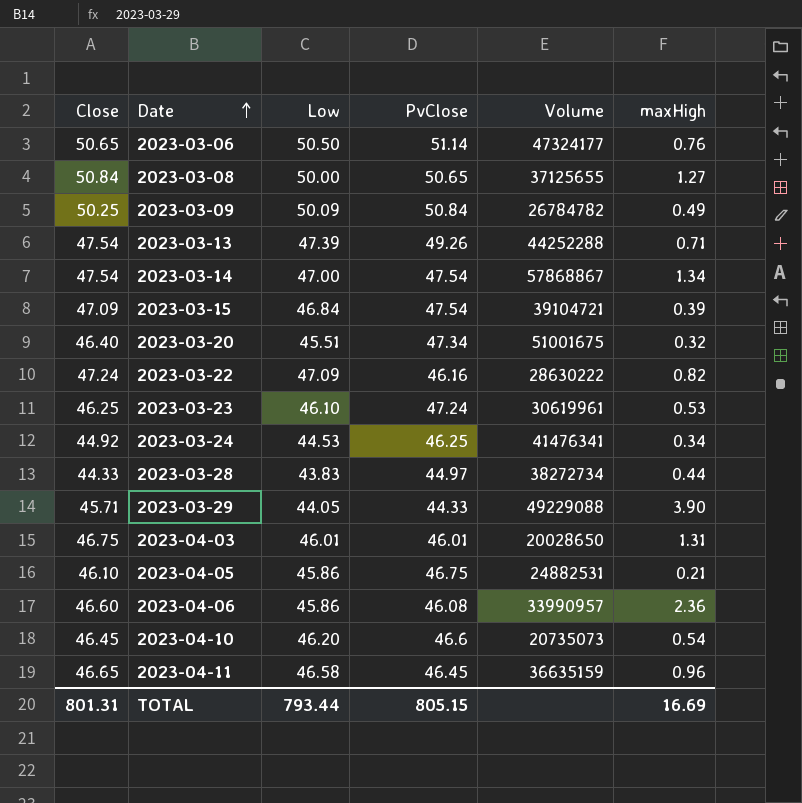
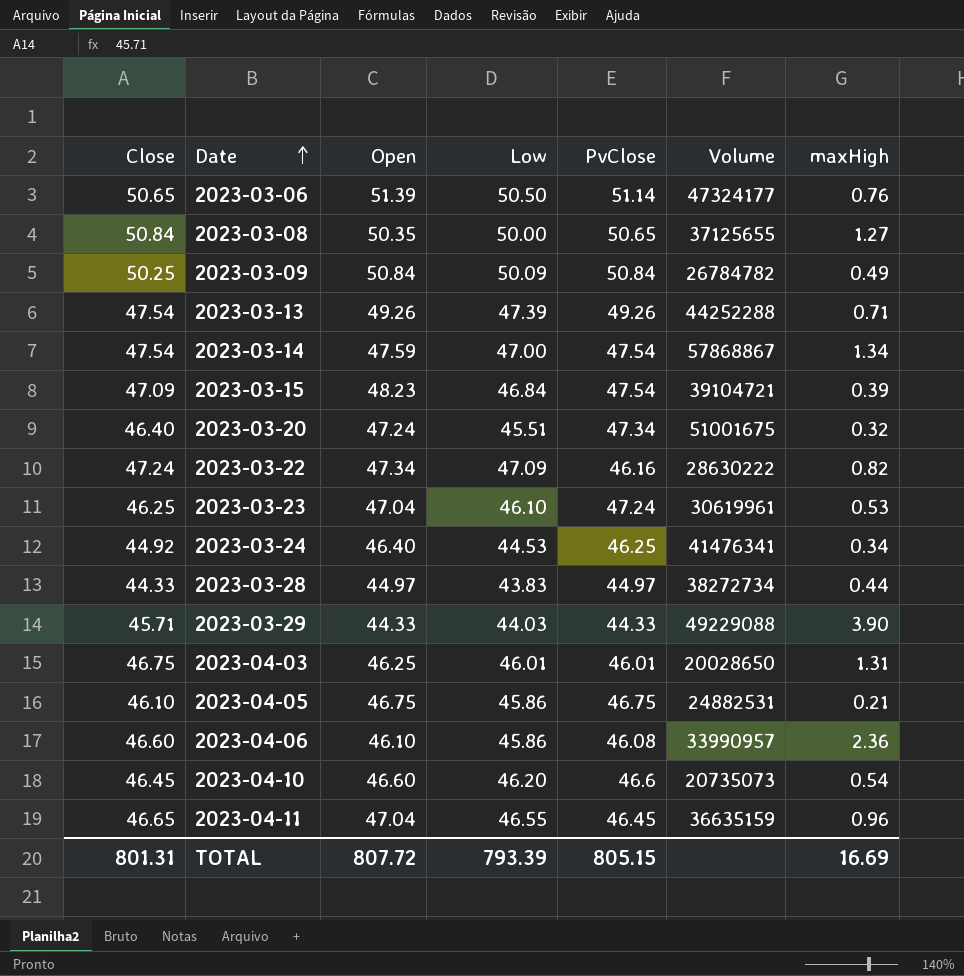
column Open | position: none -> 3
2023-03-29 | Low: 44.05 -> 44.03
2023-04-11 | Low: 46.58 -> 46.55
TOTAL | Low: 793.44 -> 793.39

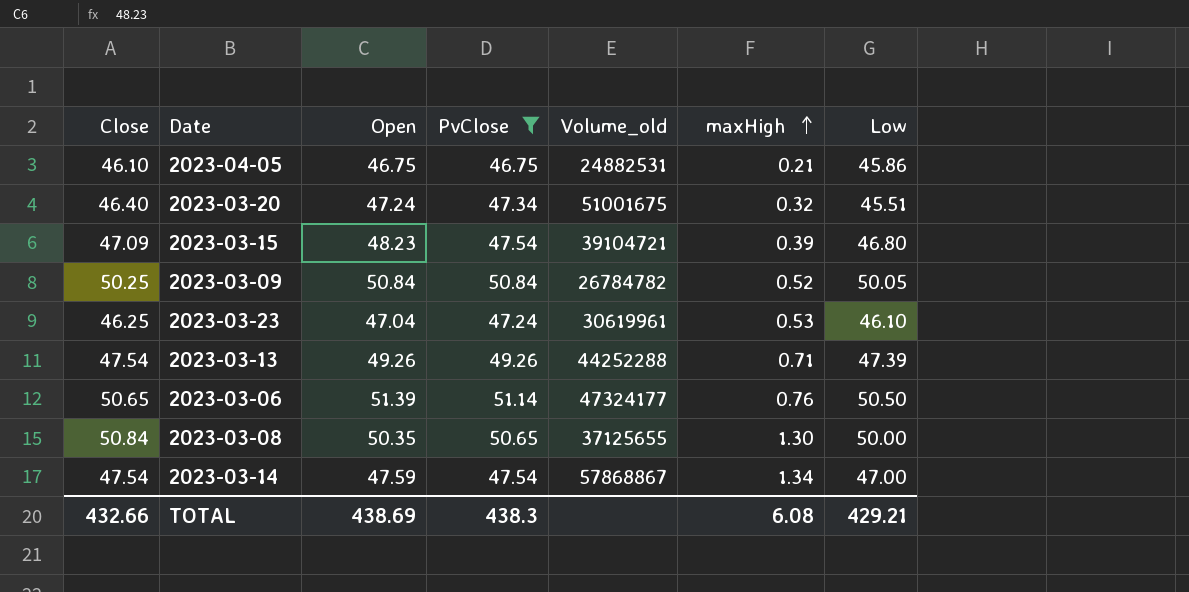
filter: none -> PvClose >= 46.75
row order: Date ascending -> maxHigh ascending
column name: Volume -> Volume_old
column Low | position: 4 -> 7
2023-03-15 | Low: 46.84 -> 46.80
2023-03-09 | maxHigh: 0.49 -> 0.52
2023-03-09 | Low: 50.09 -> 50.05
2023-03-08 | maxHigh: 1.27 -> 1.30
TOTAL | Close: 801.31 -> 432.66
TOTAL | Open: 807.72 -> 438.69
TOTAL | PvClose: 805.15 -> 438.3
TOTAL | maxHigh: 16.69 -> 6.08
TOTAL | Low: 793.39 -> 429.21

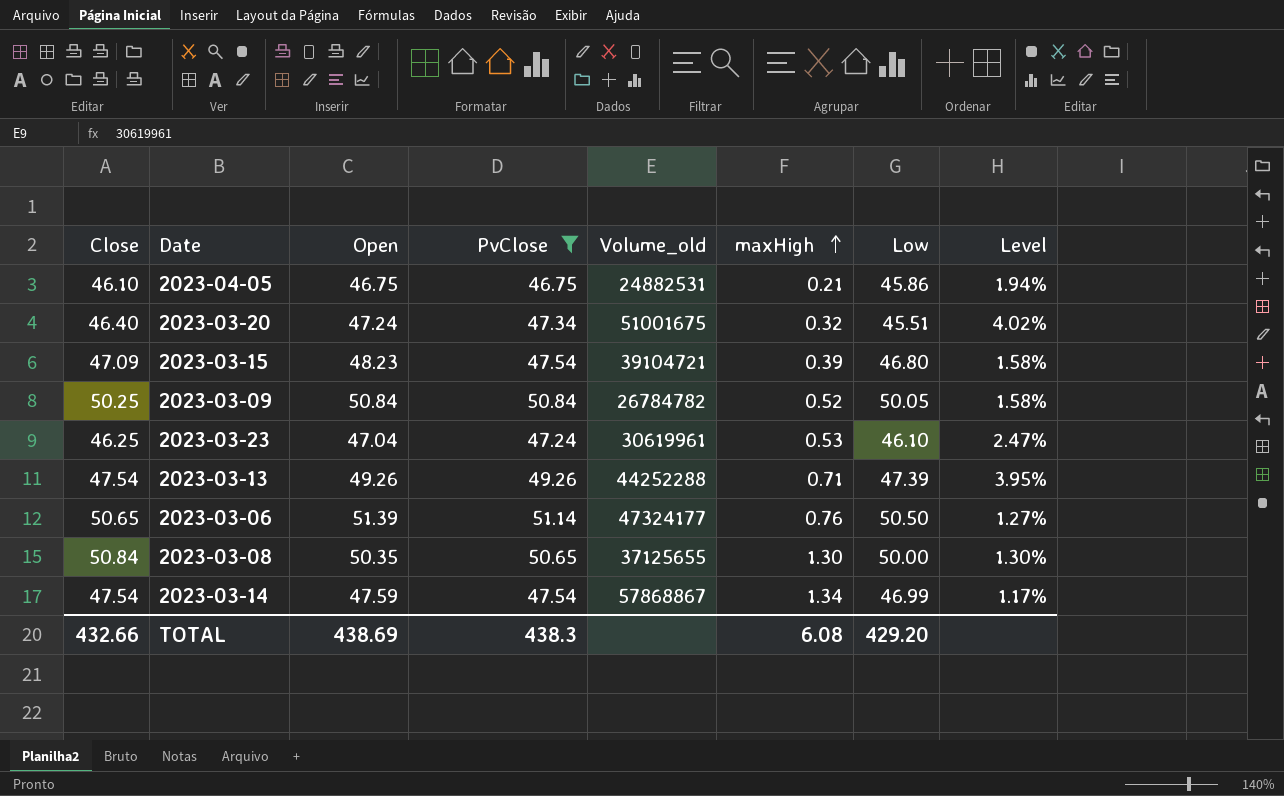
column Level | formula: none -> ([PvClose] - [Low]) / [Low]
2023-03-14 | Low: 47.00 -> 46.99
TOTAL | Low: 429.21 -> 429.20

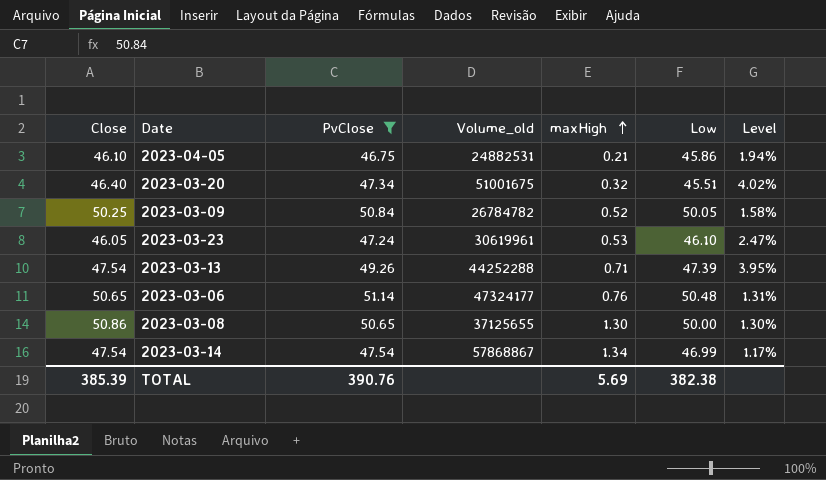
column Open | position: 3 -> none
row 2023-03-15: 47.09 | 48.23 | 47.54 | 39104721 | 0.39 | 46.80 | 1.58% -> none
2023-03-23 | Close: 46.25 -> 46.05
2023-03-06 | Low: 50.50 -> 50.48
2023-03-06 | Level: 1.27% -> 1.31%
2023-03-08 | Close: 50.84 -> 50.86
TOTAL | Close: 432.66 -> 385.39
TOTAL | PvClose: 438.3 -> 390.76
TOTAL | maxHigh: 6.08 -> 5.69
TOTAL | Low: 429.20 -> 382.38

